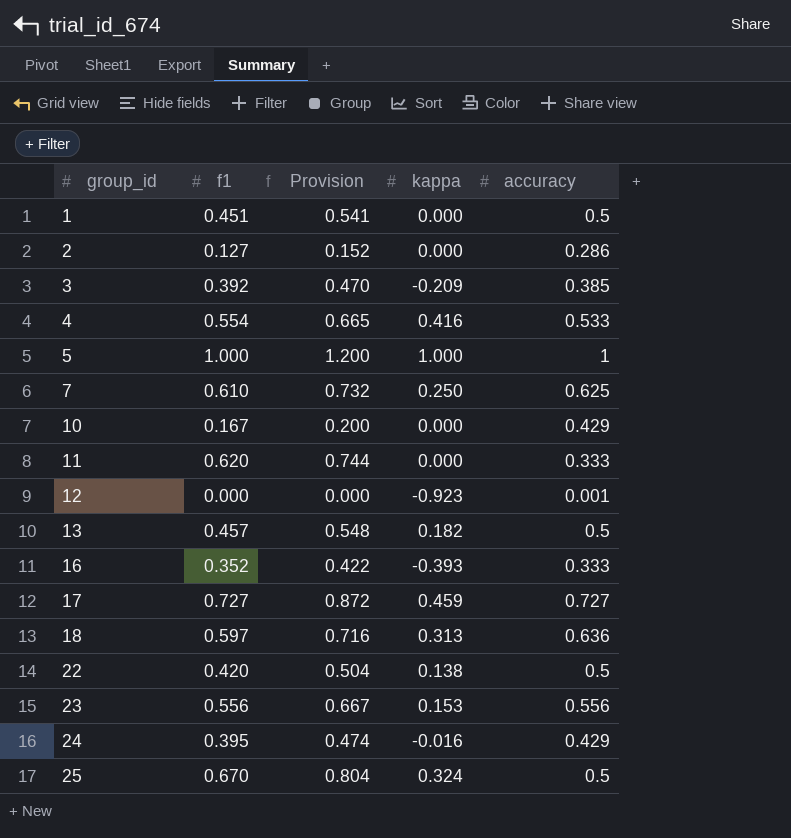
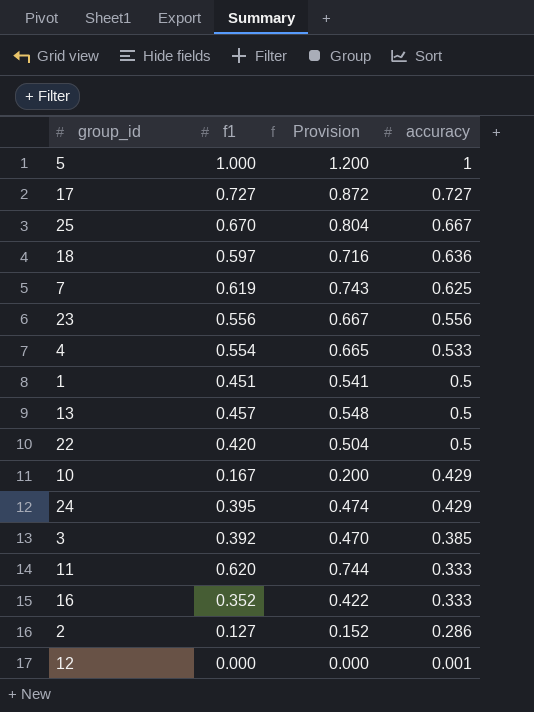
row order: group_id ascending -> accuracy descending
column kappa | position: 4 -> none
25 | accuracy: 0.5 -> 0.667
7 | f1: 0.610 -> 0.619
7 | Provision: 0.732 -> 0.743

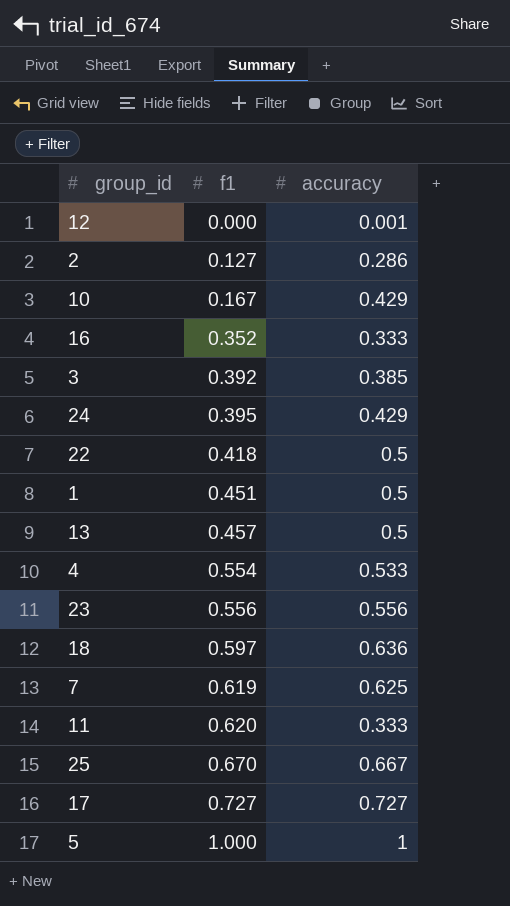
row order: accuracy descending -> f1 ascending
column Provision | formula: [f1] * 1.2 -> none
22 | f1: 0.420 -> 0.418

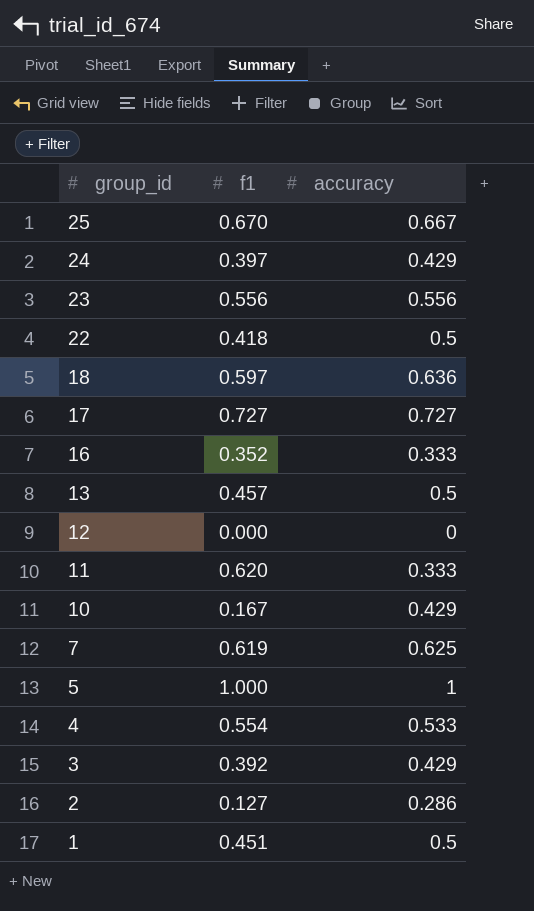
row order: f1 ascending -> group_id descending
24 | f1: 0.395 -> 0.397
12 | accuracy: 0.001 -> 0
3 | accuracy: 0.385 -> 0.429

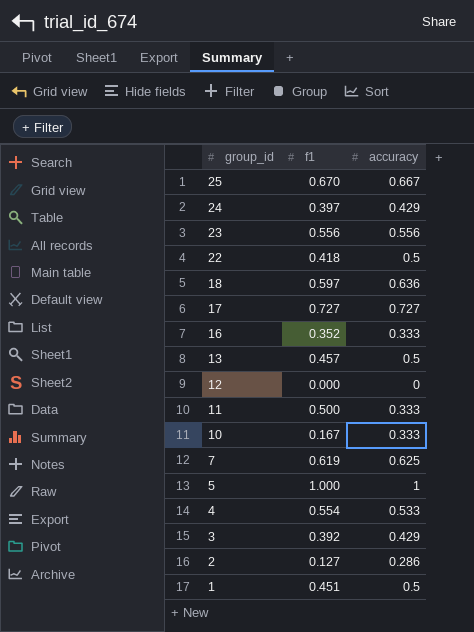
11 | f1: 0.620 -> 0.500
10 | accuracy: 0.429 -> 0.333

